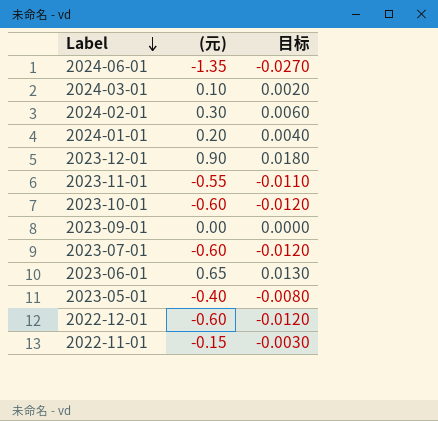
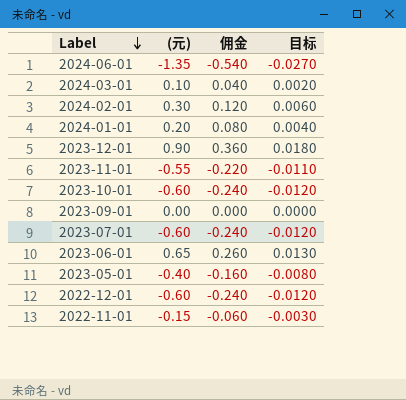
column 佣金 | formula: none -> [(元)] * 0.4

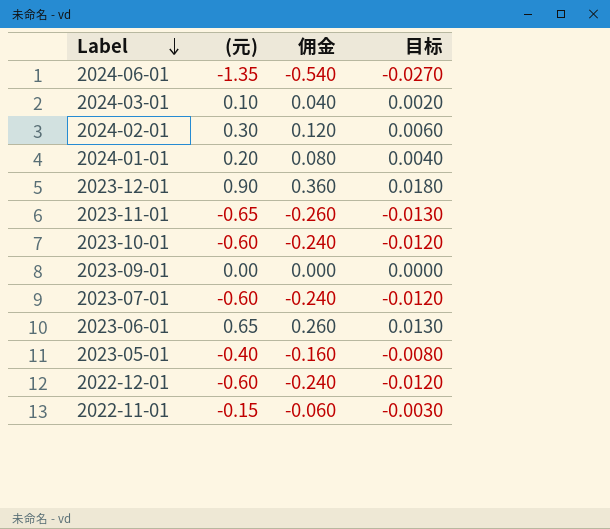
2023-11-01 | (元): -0.55 -> -0.65
2023-11-01 | 佣金: -0.220 -> -0.260
2023-11-01 | 目标: -0.0110 -> -0.0130

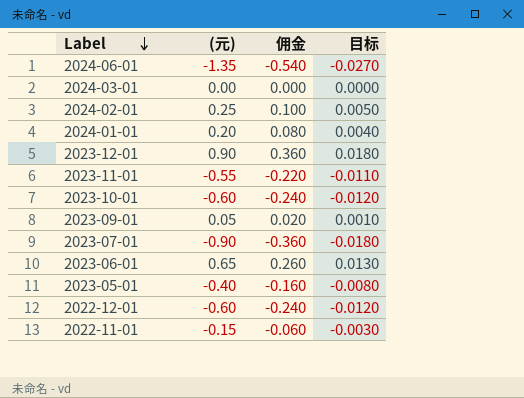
2024-03-01 | (元): 0.10 -> 0.00
2024-03-01 | 佣金: 0.040 -> 0.000
2024-03-01 | 目标: 0.0020 -> 0.0000
2024-02-01 | (元): 0.30 -> 0.25
2024-02-01 | 佣金: 0.120 -> 0.100
2024-02-01 | 目标: 0.0060 -> 0.0050
2023-11-01 | (元): -0.65 -> -0.55
2023-11-01 | 佣金: -0.260 -> -0.220
2023-11-01 | 目标: -0.0130 -> -0.0110
2023-09-01 | (元): 0.00 -> 0.05
2023-09-01 | 佣金: 0.000 -> 0.020
2023-09-01 | 目标: 0.0000 -> 0.0010
2023-07-01 | (元): -0.60 -> -0.90
2023-07-01 | 佣金: -0.240 -> -0.360
2023-07-01 | 目标: -0.0120 -> -0.0180

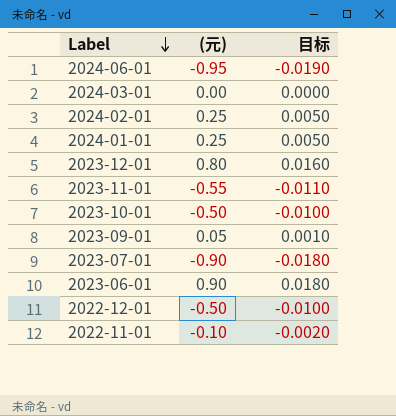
column 佣金 | formula: [(元)] * 0.4 -> none
row 2023-05-01: -0.40 | -0.160 | -0.0080 -> none
2024-06-01 | (元): -1.35 -> -0.95
2024-06-01 | 目标: -0.0270 -> -0.0190
2024-01-01 | (元): 0.20 -> 0.25
2024-01-01 | 目标: 0.0040 -> 0.0050
2023-12-01 | (元): 0.90 -> 0.80
2023-12-01 | 目标: 0.0180 -> 0.0160
2023-10-01 | (元): -0.60 -> -0.50
2023-10-01 | 目标: -0.0120 -> -0.0100
2023-06-01 | (元): 0.65 -> 0.90
2023-06-01 | 目标: 0.0130 -> 0.0180
2022-12-01 | (元): -0.60 -> -0.50
2022-12-01 | 目标: -0.0120 -> -0.0100
2022-11-01 | (元): -0.15 -> -0.10
2022-11-01 | 目标: -0.0030 -> -0.0020

